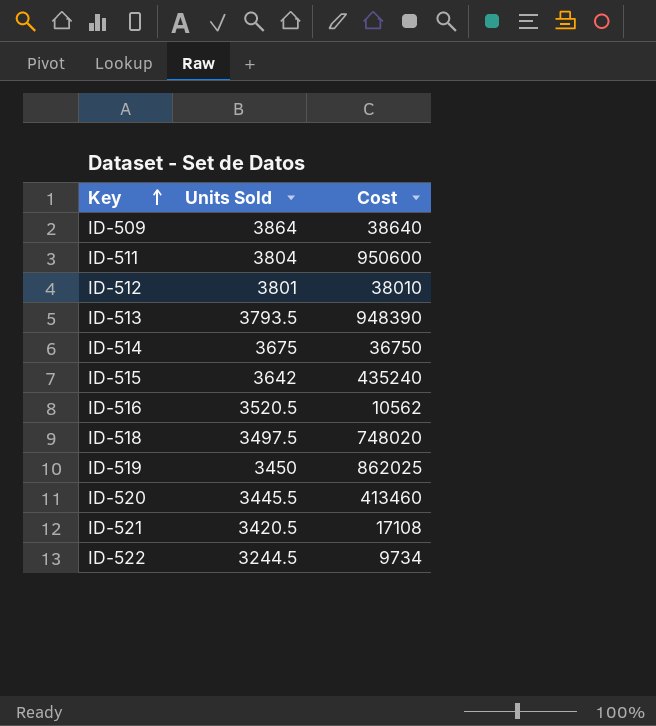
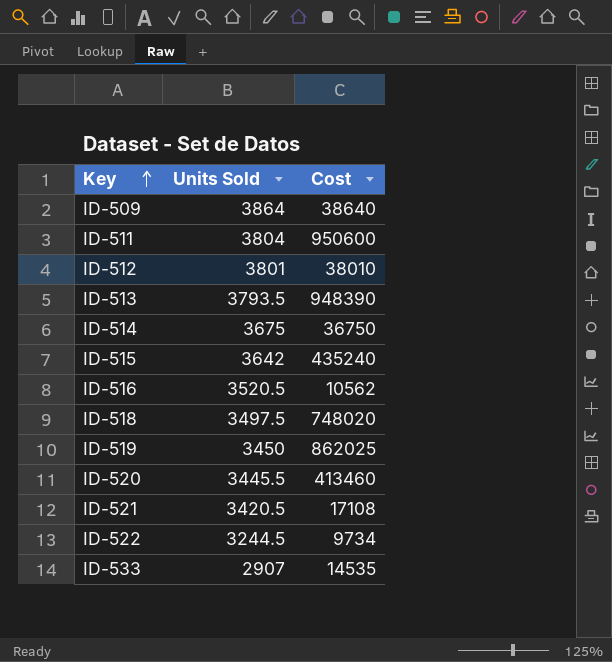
row ID-533: none -> 2907 | 14535

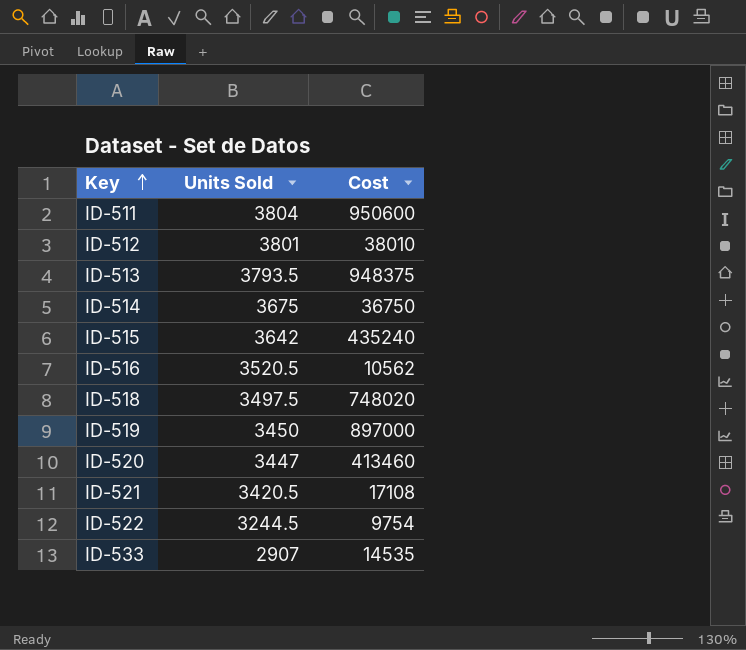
row ID-509: 3864 | 38640 -> none
ID-513 | Cost: 948390 -> 948375
ID-519 | Cost: 862025 -> 897000
ID-520 | Units Sold: 3445.5 -> 3447
ID-522 | Cost: 9734 -> 9754

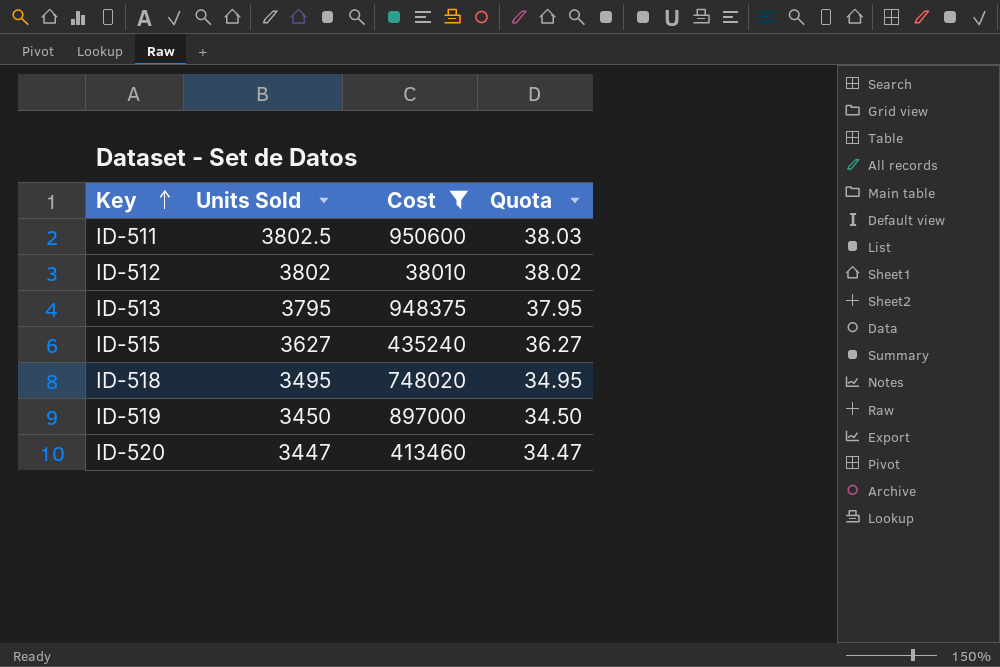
filter: none -> Cost >= 38010
column Quota | formula: none -> [Units Sold] * 0.01
ID-511 | Units Sold: 3804 -> 3802.5
ID-512 | Units Sold: 3801 -> 3802
ID-513 | Units Sold: 3793.5 -> 3795
ID-515 | Units Sold: 3642 -> 3627
ID-518 | Units Sold: 3497.5 -> 3495

